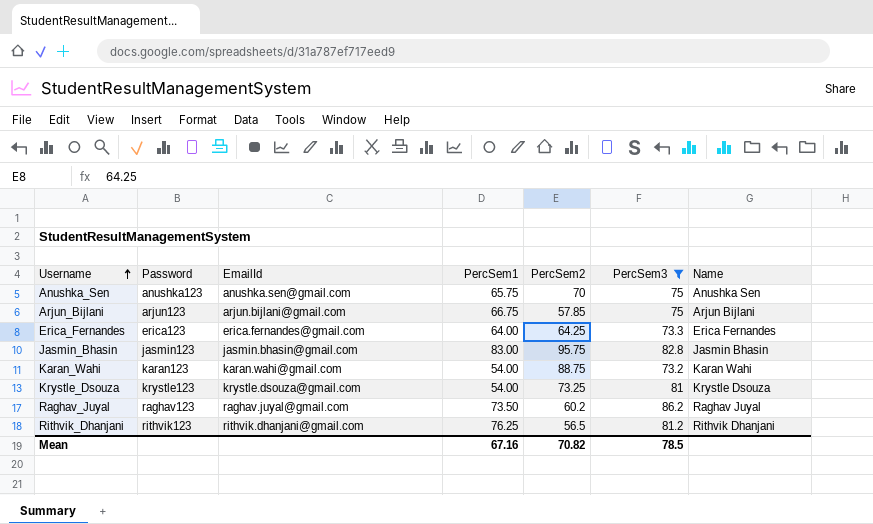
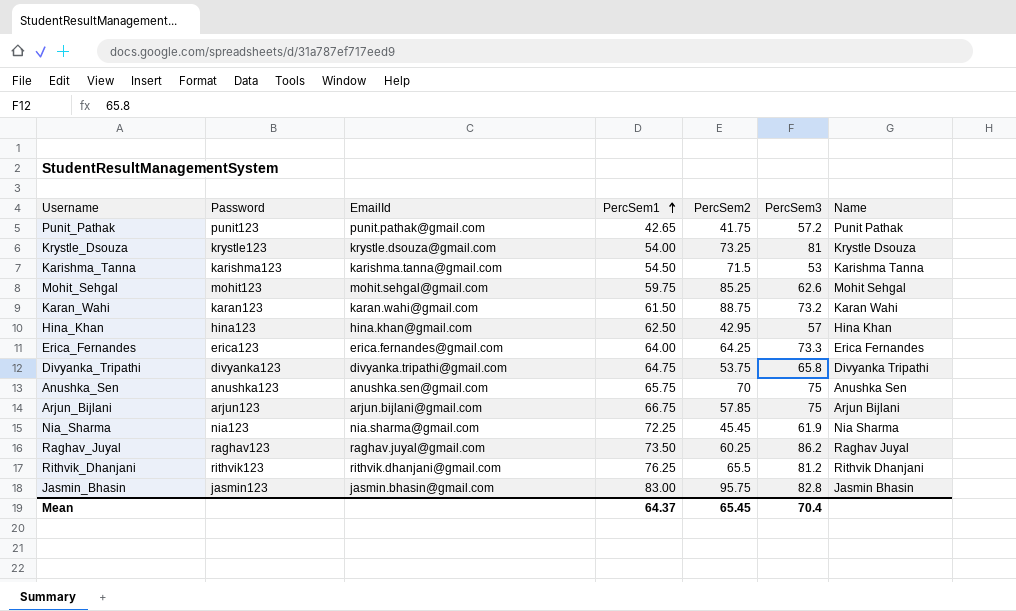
filter: PercSem3 >= 73.2 -> none
row order: Username ascending -> PercSem1 ascending
Karan_Wahi | PercSem1: 54.00 -> 61.50
Raghav_Juyal | PercSem2: 60.2 -> 60.25
Rithvik_Dhanjani | PercSem2: 56.5 -> 65.5
Mean | PercSem1: 67.16 -> 64.37
Mean | PercSem2: 70.82 -> 65.45
Mean | PercSem3: 78.5 -> 70.4

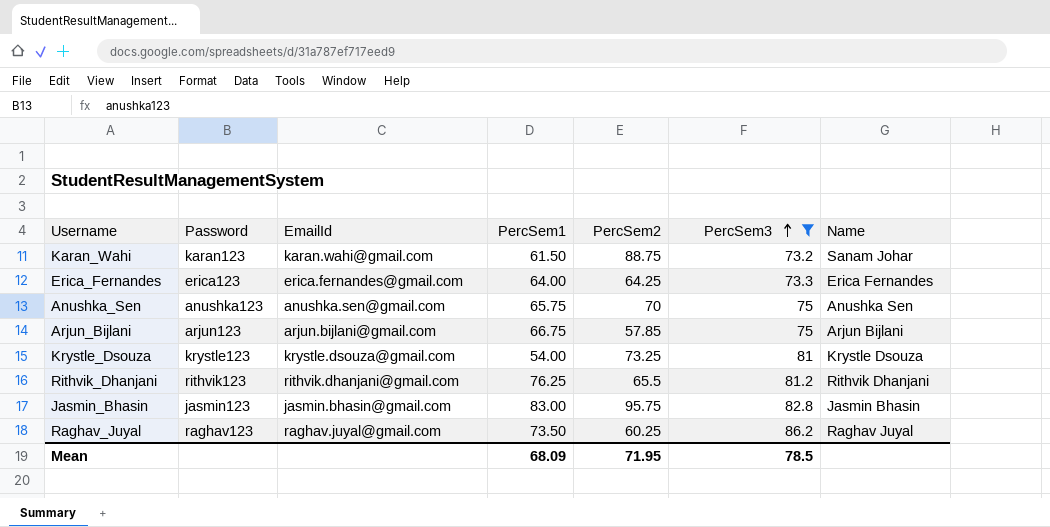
filter: none -> PercSem3 >= 73.2
row order: PercSem1 ascending -> PercSem3 ascending
Karan_Wahi | Name: Karan Wahi -> Sanam Johar
Mean | PercSem1: 64.37 -> 68.09
Mean | PercSem2: 65.45 -> 71.95
Mean | PercSem3: 70.4 -> 78.5

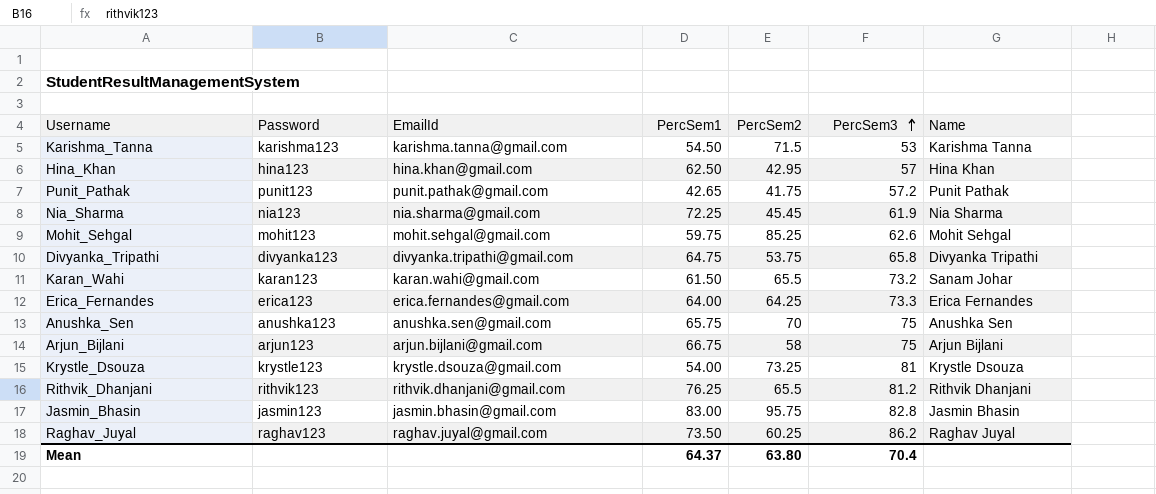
filter: PercSem3 >= 73.2 -> none
Karan_Wahi | PercSem2: 88.75 -> 65.5
Arjun_Bijlani | PercSem2: 57.85 -> 58
Mean | PercSem1: 68.09 -> 64.37
Mean | PercSem2: 71.95 -> 63.80
Mean | PercSem3: 78.5 -> 70.4

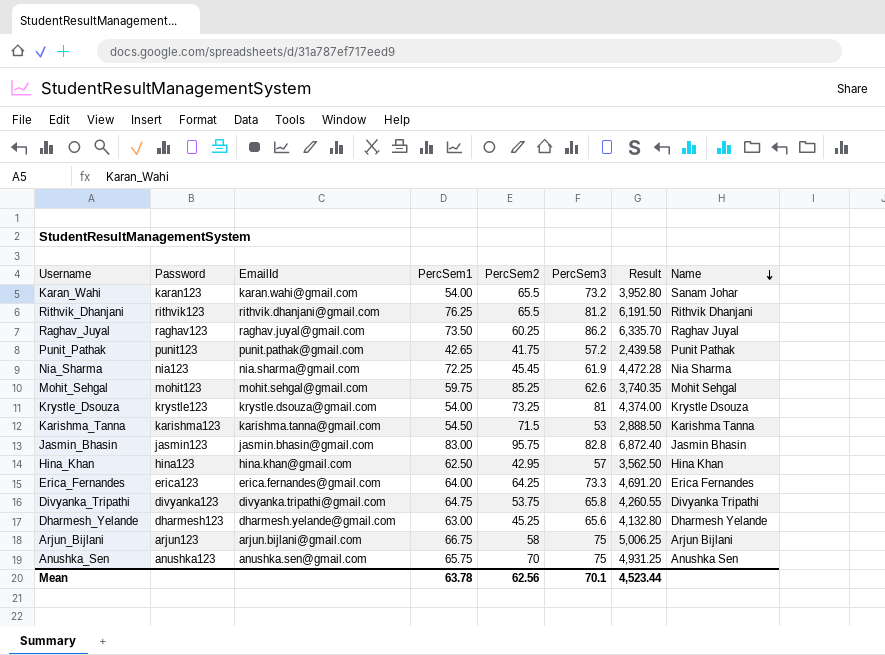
row order: PercSem3 ascending -> Name descending
column Result | formula: none -> [PercSem1] * [PercSem3]
Karan_Wahi | PercSem1: 61.50 -> 54.00
row Dharmesh_Yelande: none -> dharmesh123 | dharmesh.yelande@gmail.com | 63.00 | 45.25 | 65.6 | 4,132.80 | Dharmesh Yelande
Mean | PercSem1: 64.37 -> 63.78
Mean | PercSem2: 63.80 -> 62.56
Mean | PercSem3: 70.4 -> 70.1

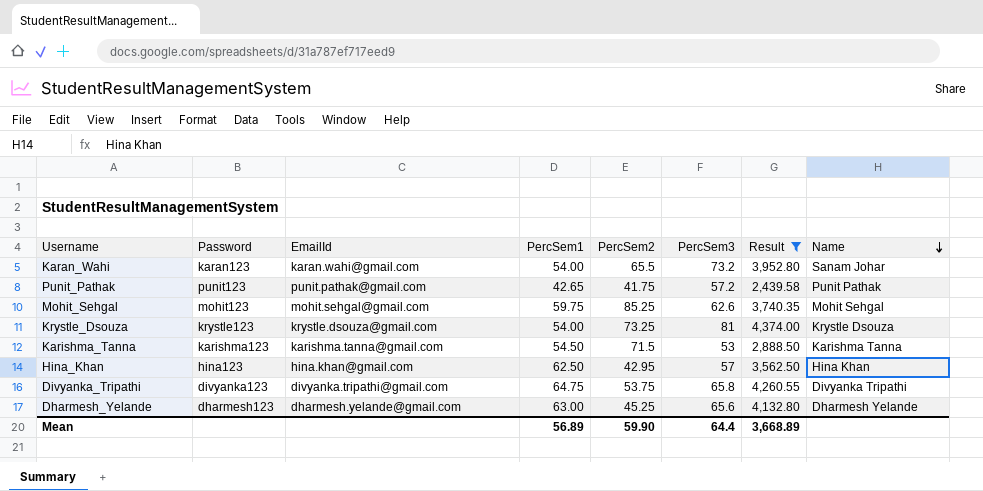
filter: none -> Result <= 4,374.00
Mean | PercSem1: 63.78 -> 56.89
Mean | PercSem2: 62.56 -> 59.90
Mean | PercSem3: 70.1 -> 64.4
Mean | Result: 4,523.44 -> 3,668.89

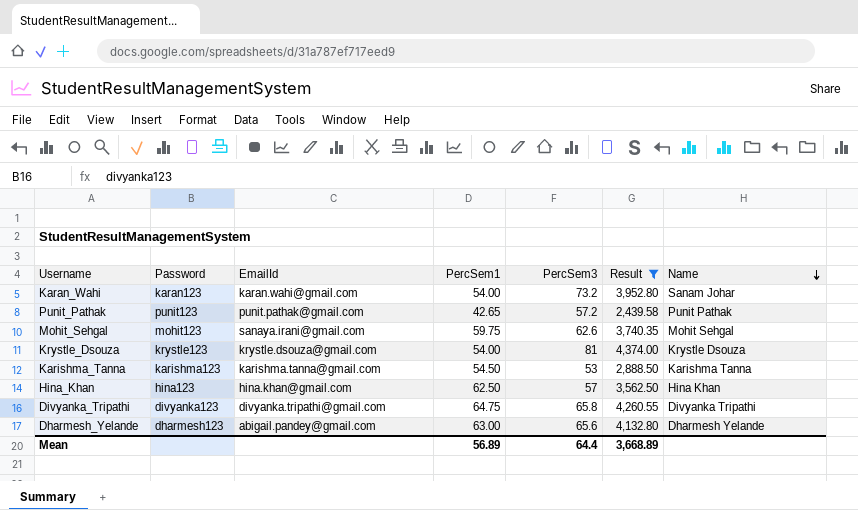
column PercSem2 | position: 5 -> none
Mohit_Sehgal | EmailId: mohit.sehgal@gmail.com -> sanaya.irani@gmail.com
Dharmesh_Yelande | EmailId: dharmesh.yelande@gmail.com -> abigail.pandey@gmail.com

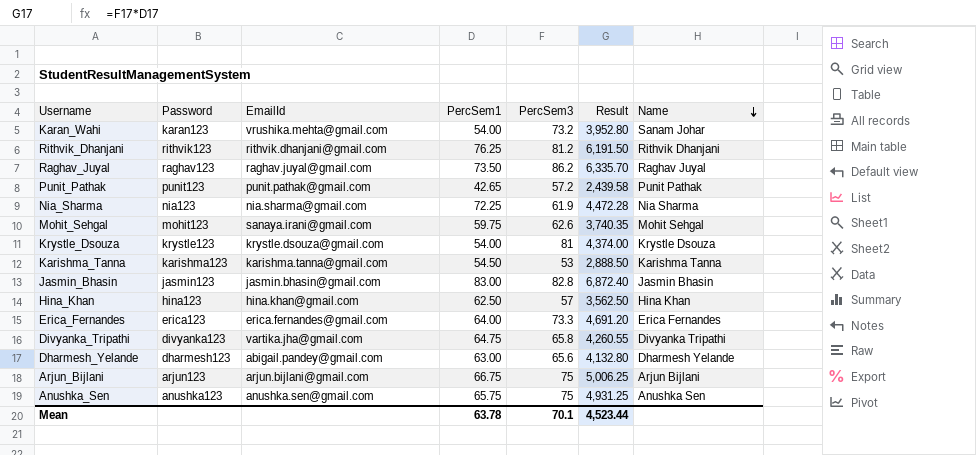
filter: Result <= 4,374.00 -> none
Karan_Wahi | EmailId: karan.wahi@gmail.com -> vrushika.mehta@gmail.com
Divyanka_Tripathi | EmailId: divyanka.tripathi@gmail.com -> vartika.jha@gmail.com
Mean | PercSem1: 56.89 -> 63.78
Mean | PercSem3: 64.4 -> 70.1
Mean | Result: 3,668.89 -> 4,523.44

